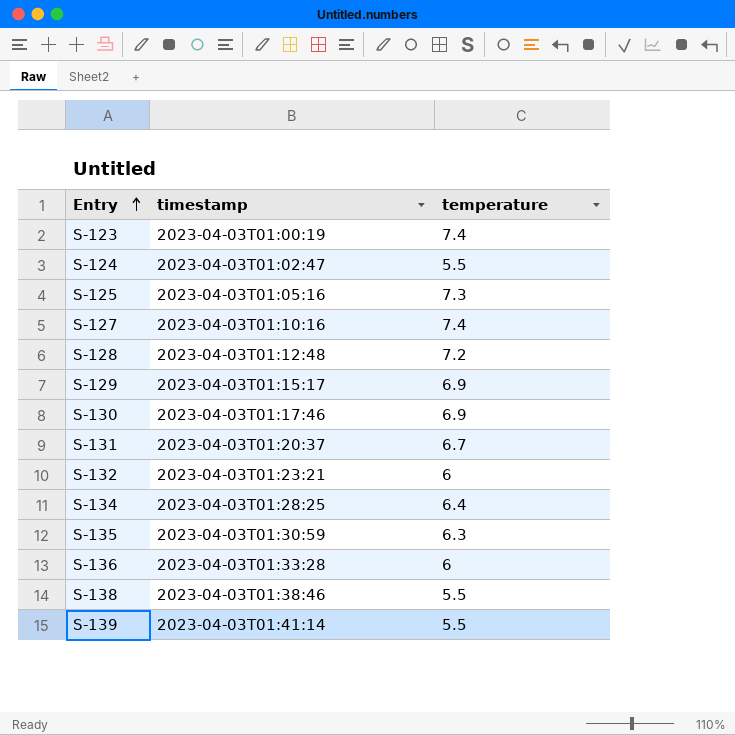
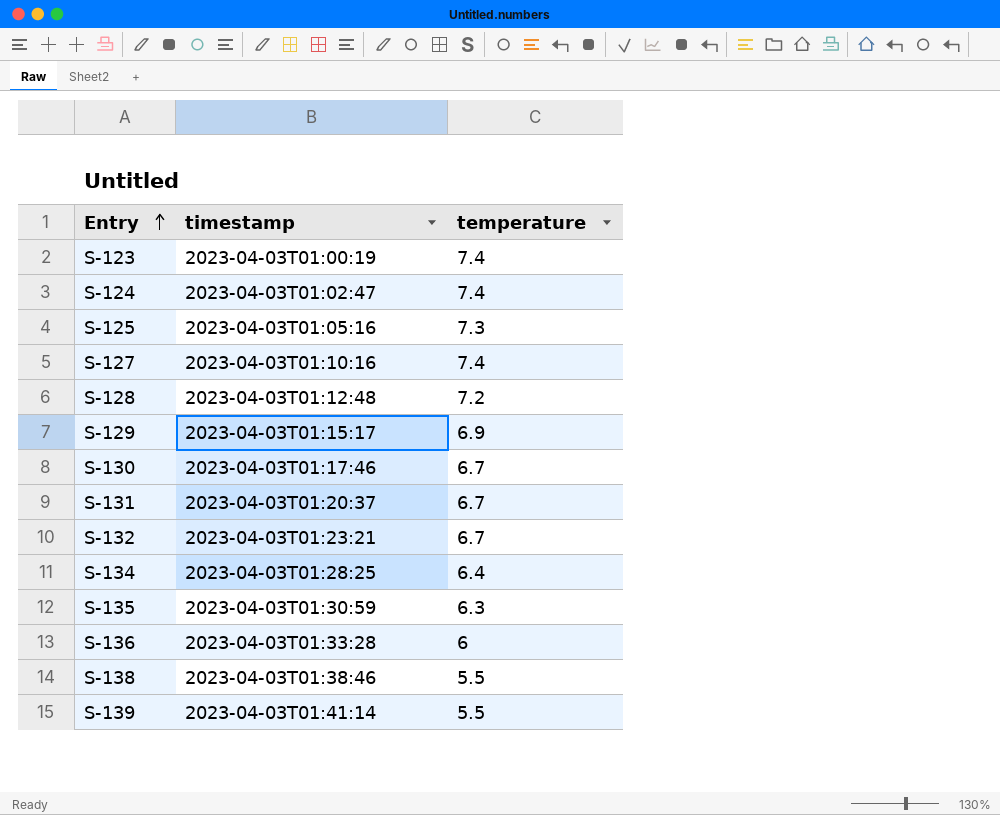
S-124 | temperature: 5.5 -> 7.4
S-130 | temperature: 6.9 -> 6.7
S-132 | temperature: 6 -> 6.7

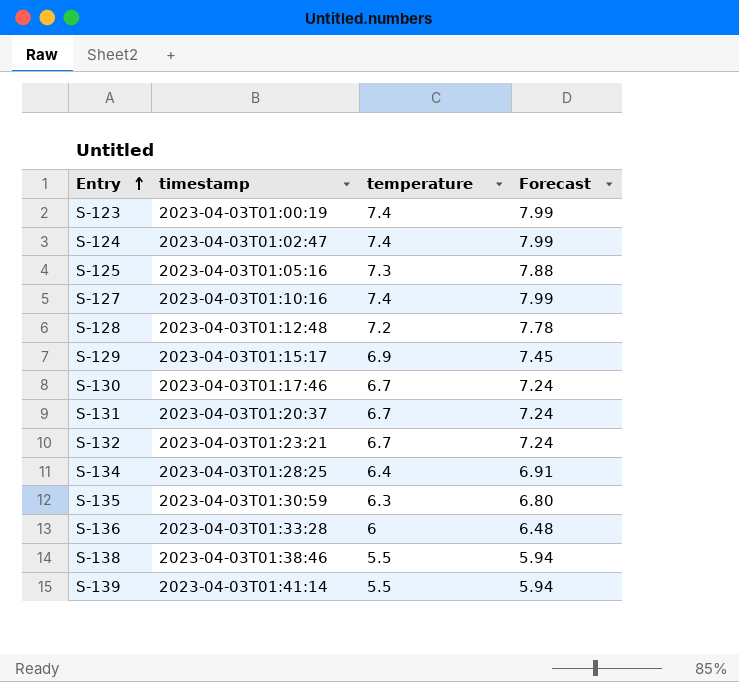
column Forecast | formula: none -> [temperature] * 1.08

